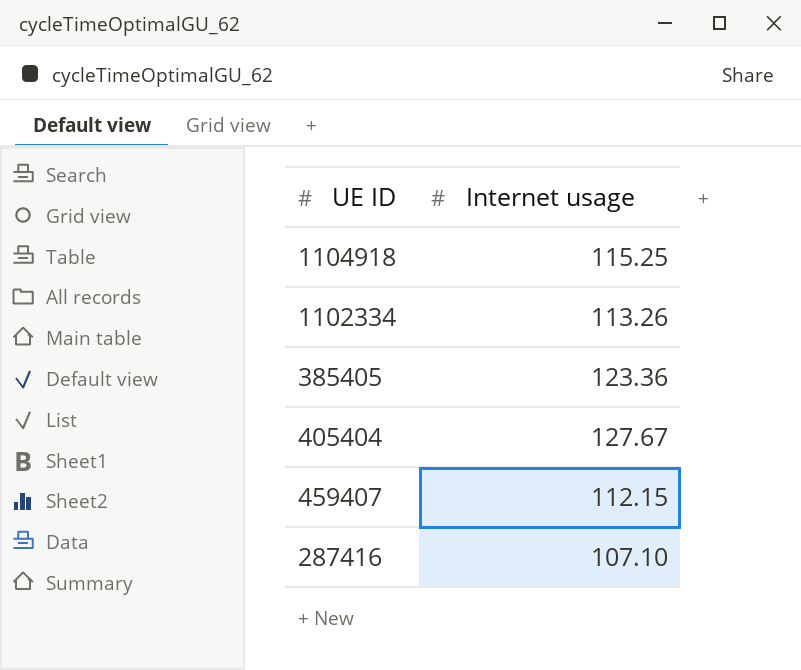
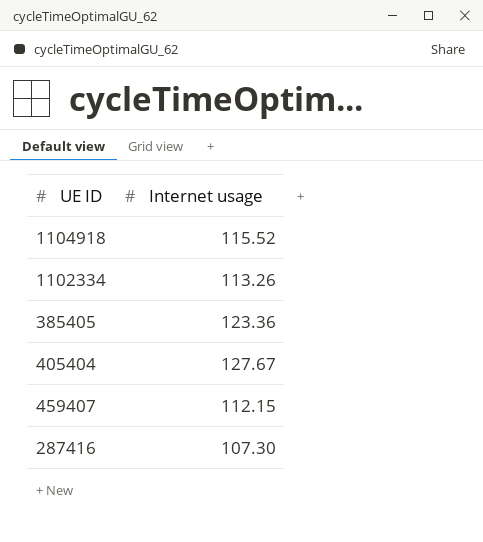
1104918 | Internet usage: 115.25 -> 115.52
287416 | Internet usage: 107.10 -> 107.30

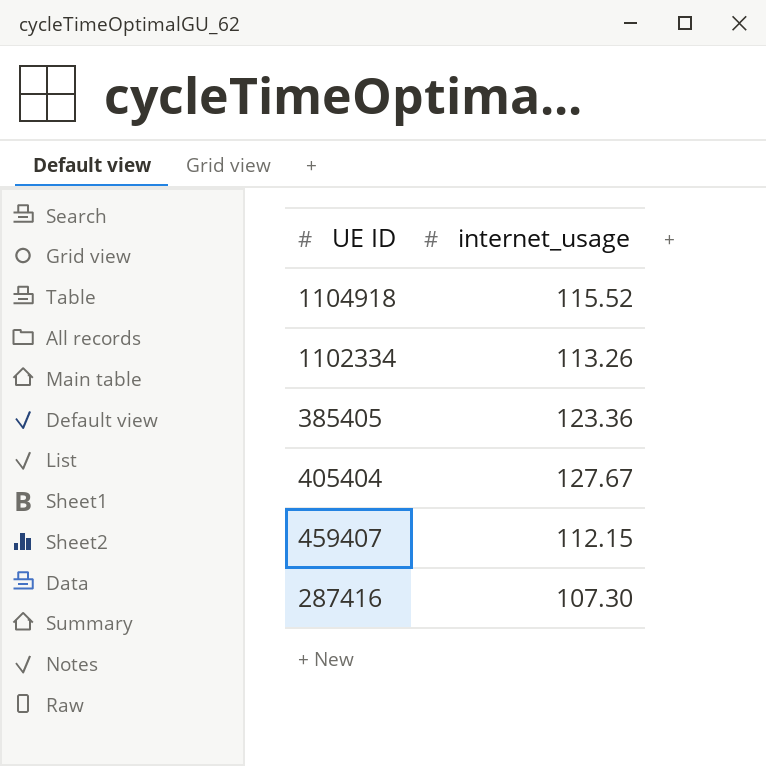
column name: Internet usage -> internet_usage

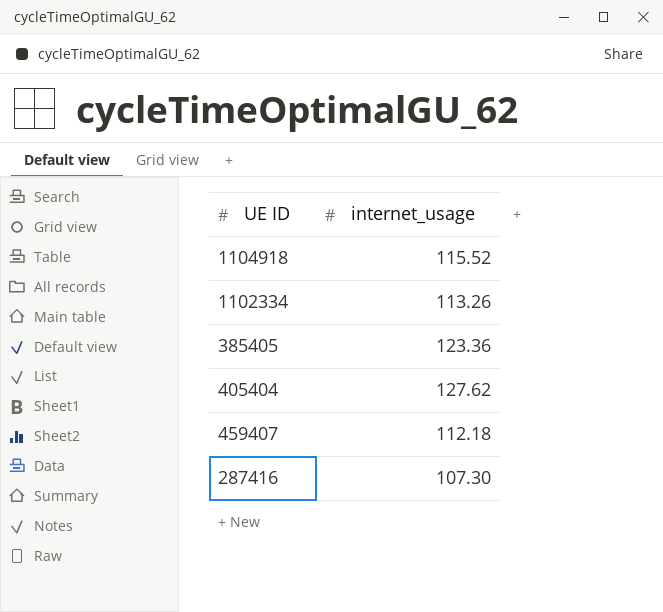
405404 | internet_usage: 127.67 -> 127.62
459407 | internet_usage: 112.15 -> 112.18

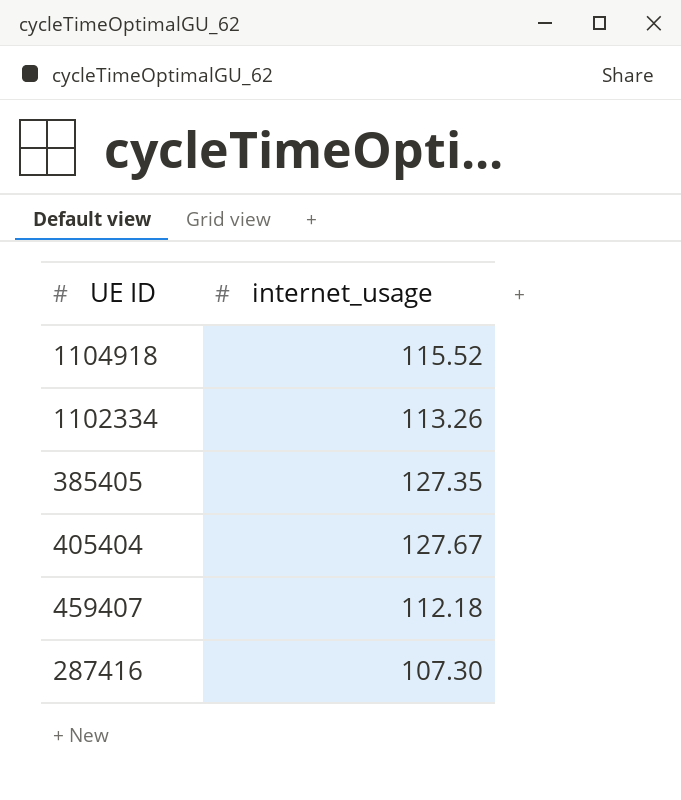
385405 | internet_usage: 123.36 -> 127.35
405404 | internet_usage: 127.62 -> 127.67

